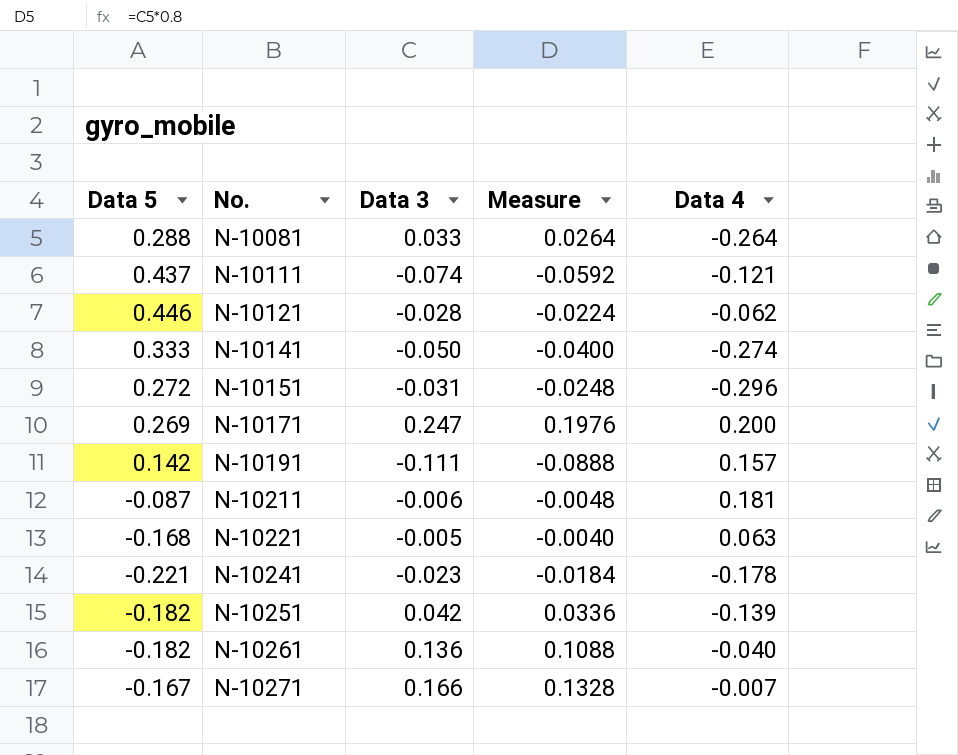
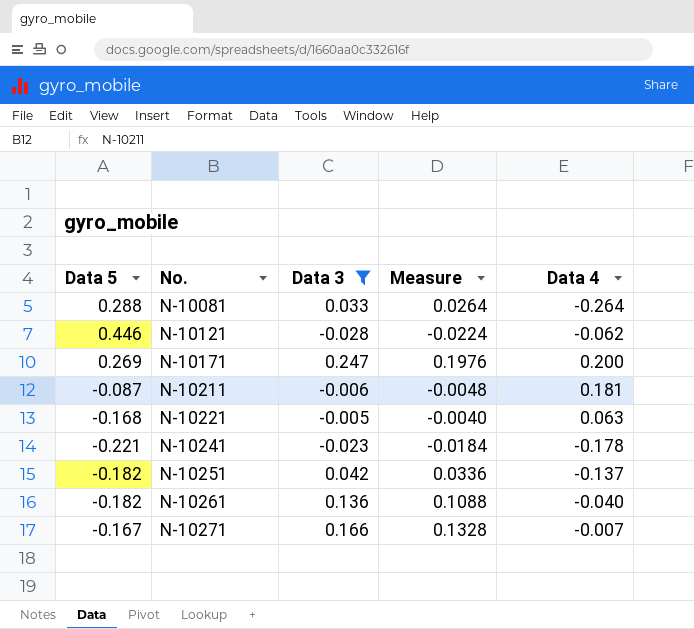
filter: none -> Data 3 >= -0.028
N-10251 | Data 4: -0.139 -> -0.137

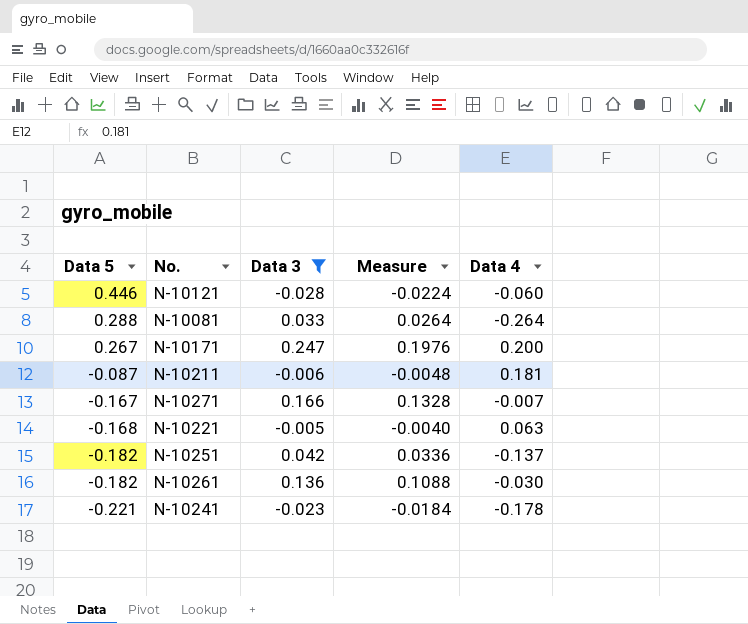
row order: No. ascending -> Data 5 descending
N-10121 | Data 4: -0.062 -> -0.060
N-10171 | Data 5: 0.269 -> 0.267
N-10261 | Data 4: -0.040 -> -0.030

